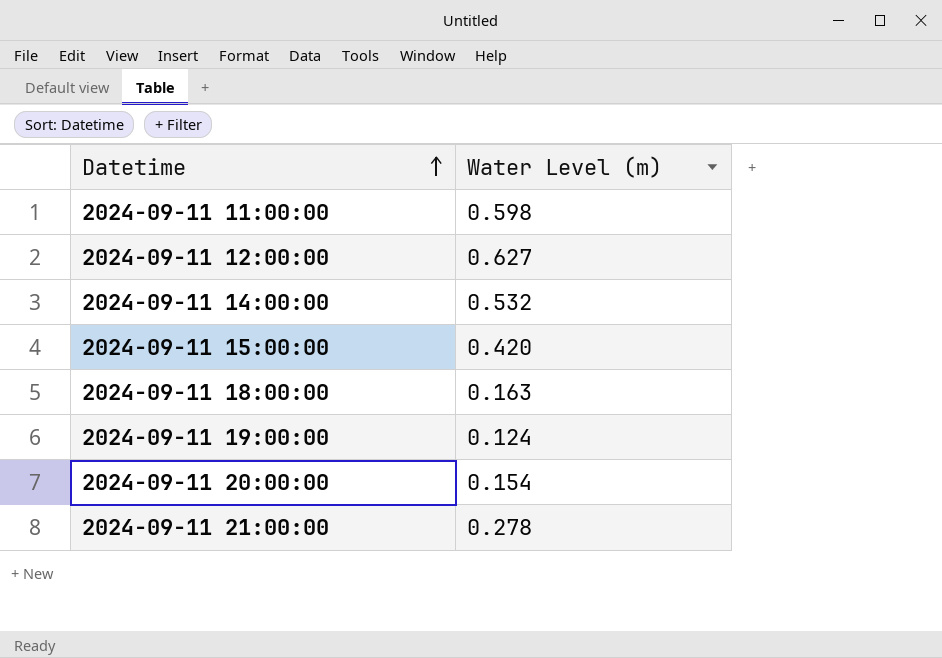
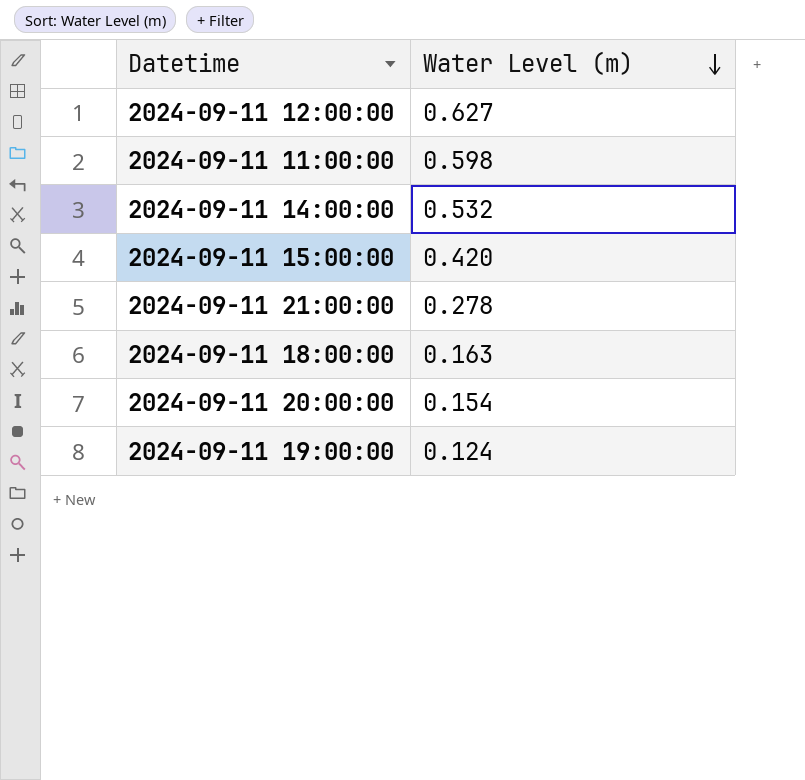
row order: Datetime ascending -> Water Level (m) descending

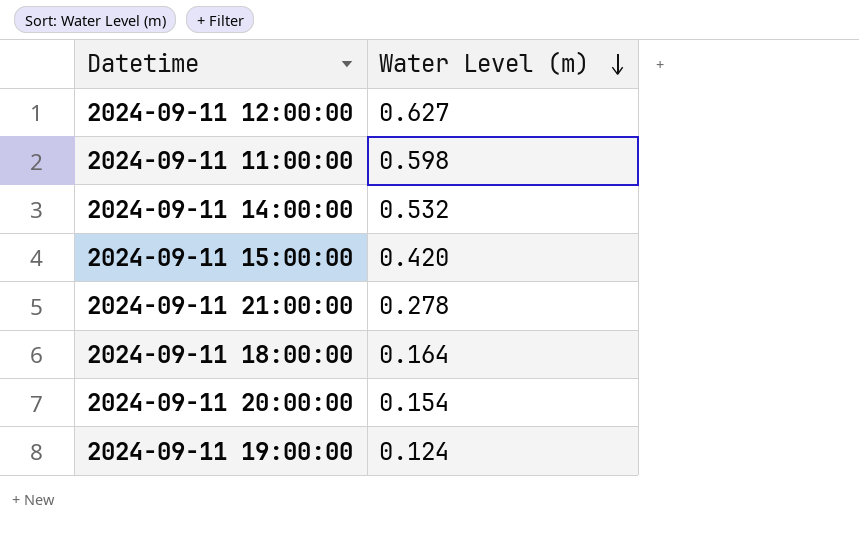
2024-09-11 18:00:00 | Water Level (m): 0.163 -> 0.164

